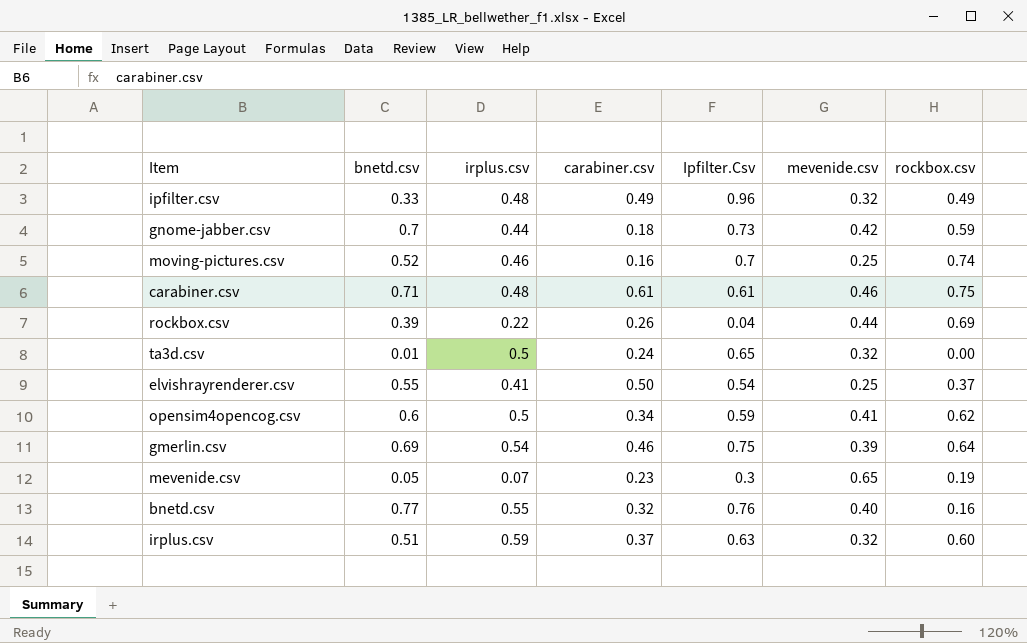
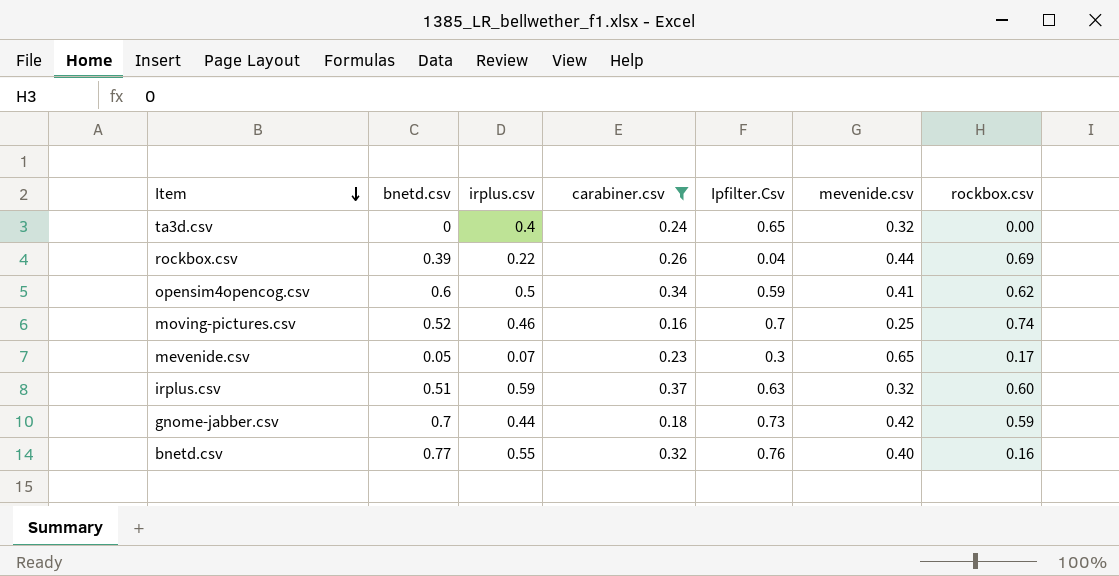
filter: none -> carabiner.csv <= 0.37
row order: none -> Item descending
ta3d.csv | bnetd.csv: 0.01 -> 0
ta3d.csv | irplus.csv: 0.5 -> 0.4
mevenide.csv | rockbox.csv: 0.19 -> 0.17

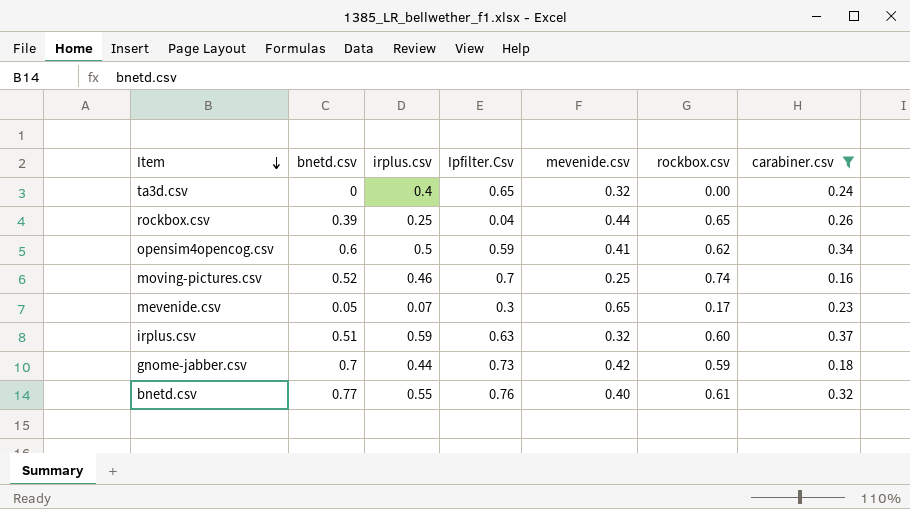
column carabiner.csv | position: 4 -> 7
rockbox.csv | irplus.csv: 0.22 -> 0.25
rockbox.csv | rockbox.csv: 0.69 -> 0.65
bnetd.csv | rockbox.csv: 0.16 -> 0.61

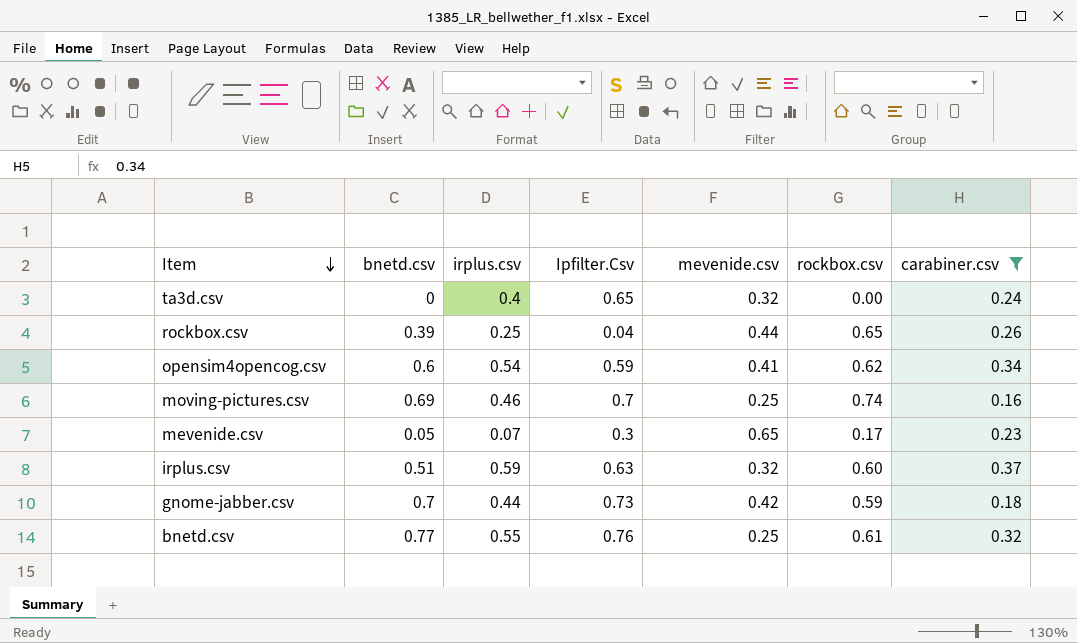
opensim4opencog.csv | irplus.csv: 0.5 -> 0.54
moving-pictures.csv | bnetd.csv: 0.52 -> 0.69
bnetd.csv | mevenide.csv: 0.40 -> 0.25

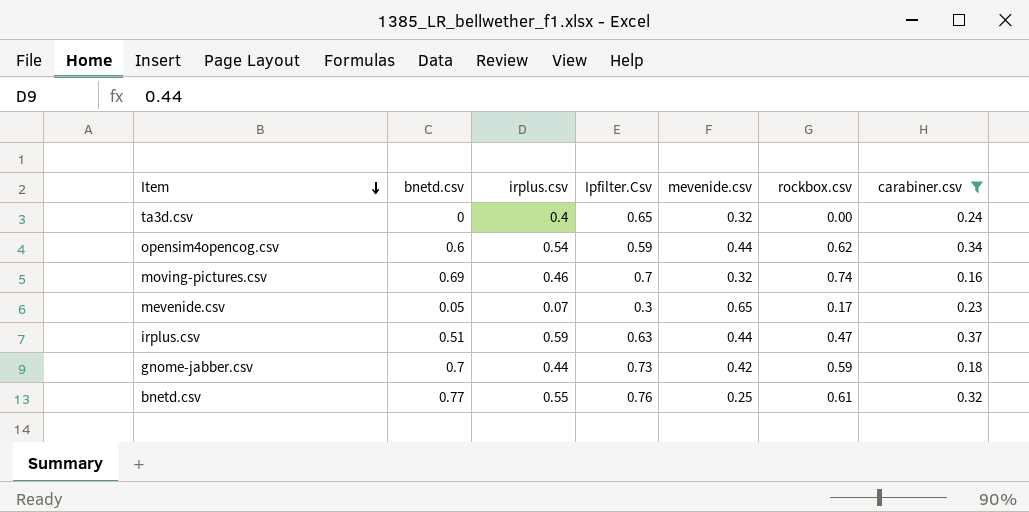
row rockbox.csv: 0.39 | 0.25 | 0.04 | 0.44 | 0.65 | 0.26 -> none
opensim4opencog.csv | mevenide.csv: 0.41 -> 0.44
moving-pictures.csv | mevenide.csv: 0.25 -> 0.32
irplus.csv | mevenide.csv: 0.32 -> 0.44
irplus.csv | rockbox.csv: 0.60 -> 0.47

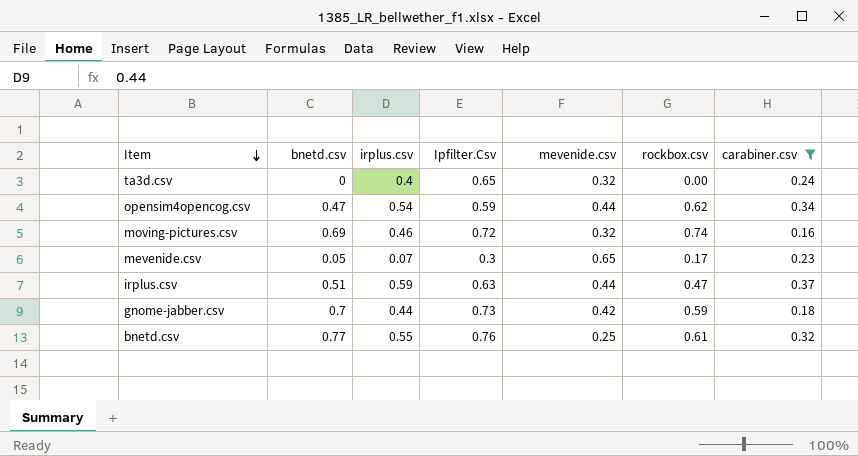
opensim4opencog.csv | bnetd.csv: 0.6 -> 0.47
moving-pictures.csv | Ipfilter.Csv: 0.7 -> 0.72

